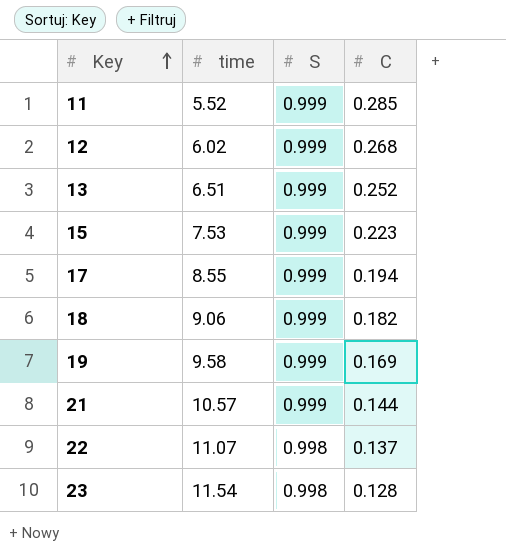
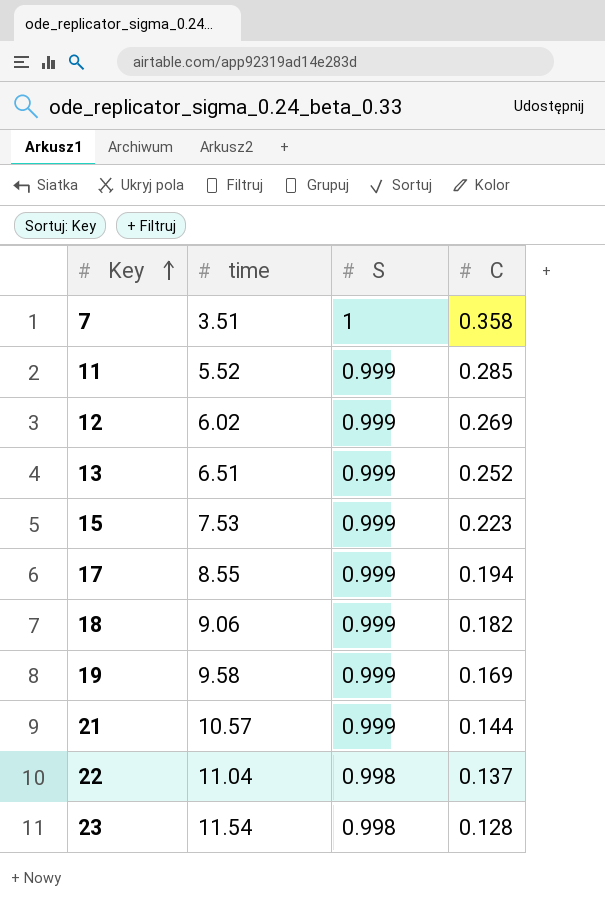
row 7: none -> 3.51 | 1 | 0.358
12 | C: 0.268 -> 0.269
22 | time: 11.07 -> 11.04

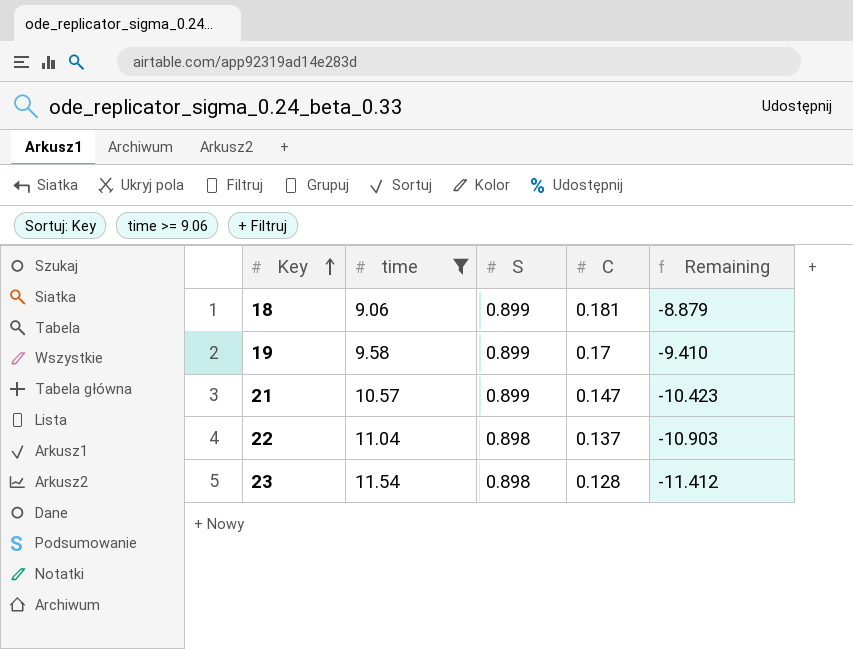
filter: none -> time >= 9.06
column Remaining | formula: none -> [C] - [time]
18 | S: 0.999 -> 0.899
18 | C: 0.182 -> 0.181
19 | S: 0.999 -> 0.899
19 | C: 0.169 -> 0.17
21 | S: 0.999 -> 0.899
21 | C: 0.144 -> 0.147
22 | S: 0.998 -> 0.898
23 | S: 0.998 -> 0.898

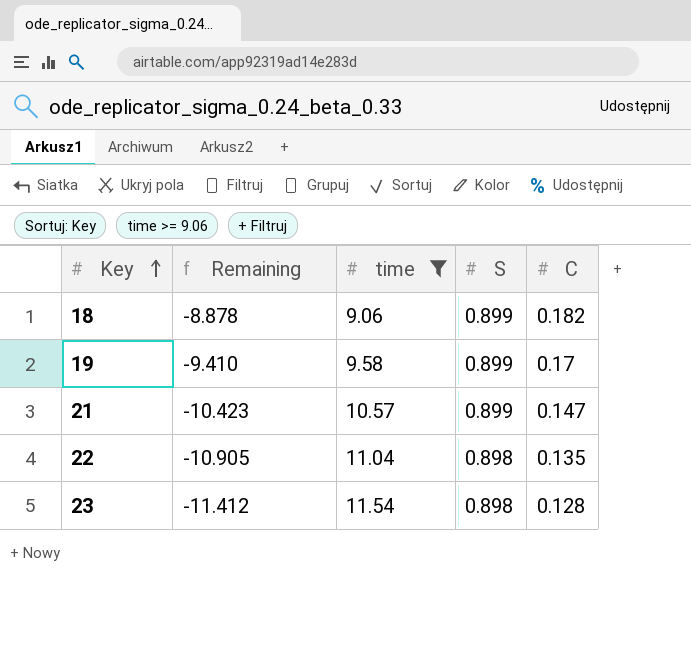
column Remaining | position: 5 -> 2
18 | Remaining: -8.879 -> -8.878
18 | C: 0.181 -> 0.182
22 | Remaining: -10.903 -> -10.905
22 | C: 0.137 -> 0.135

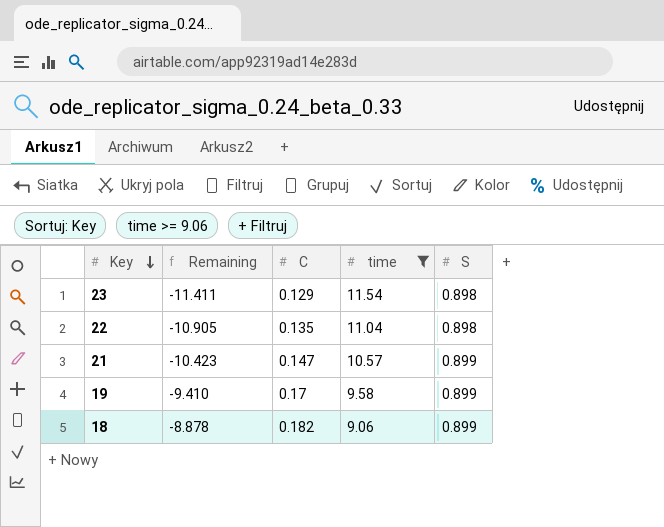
row order: Key ascending -> Key descending
column C | position: 5 -> 3
23 | Remaining: -11.412 -> -11.411
23 | C: 0.128 -> 0.129

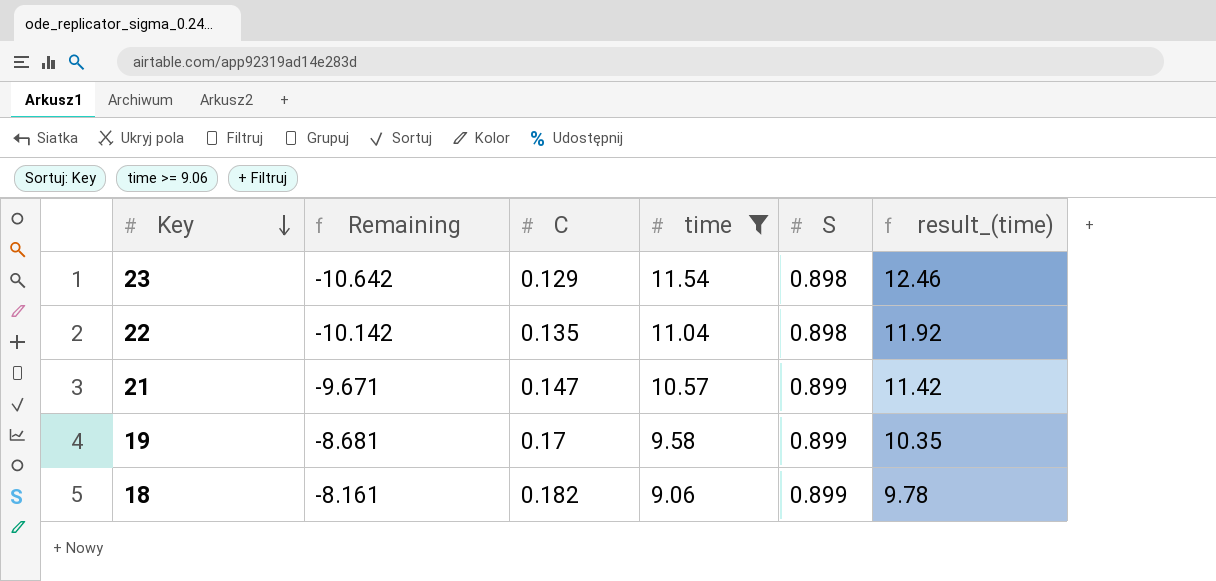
column Remaining | formula: [C] - [time] -> [S] - [time]
column result_(time) | formula: none -> [time] * 1.08

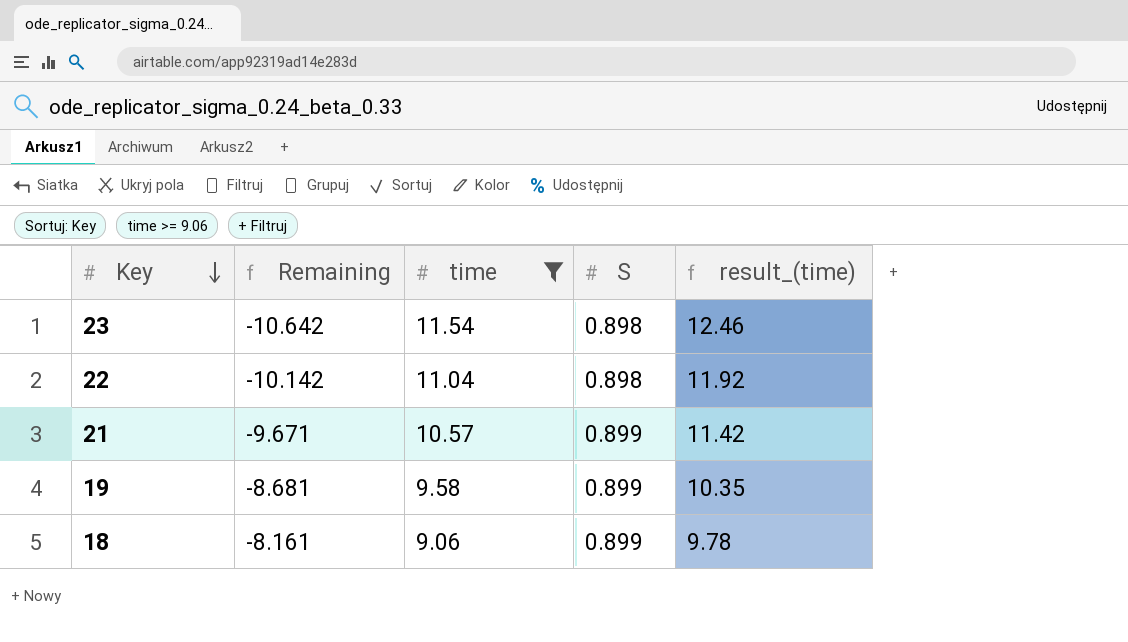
column C | position: 3 -> none

